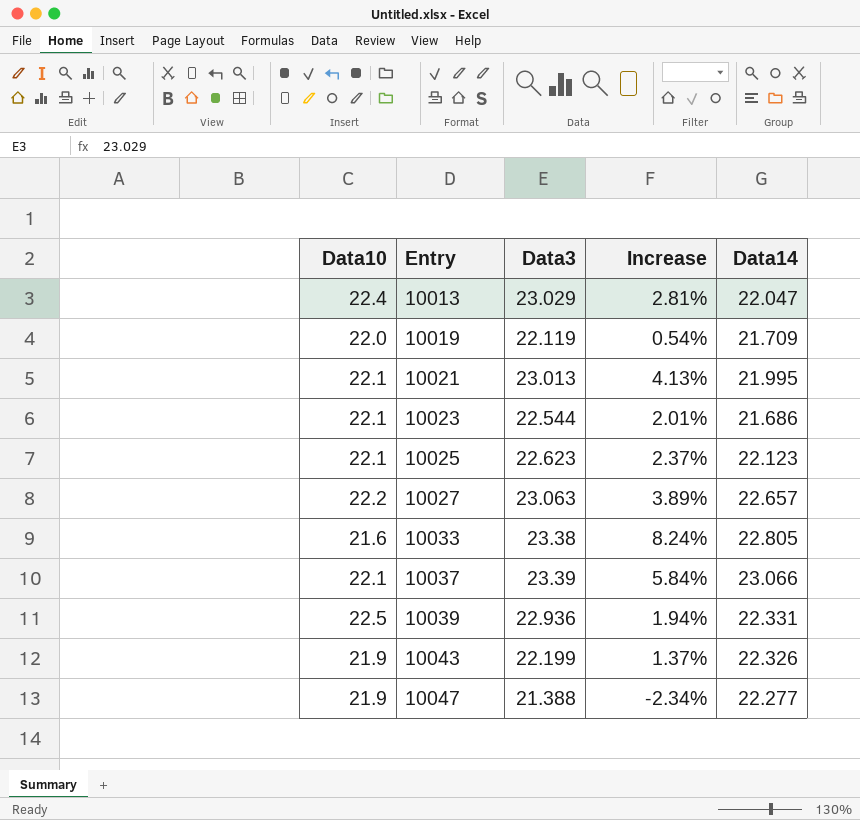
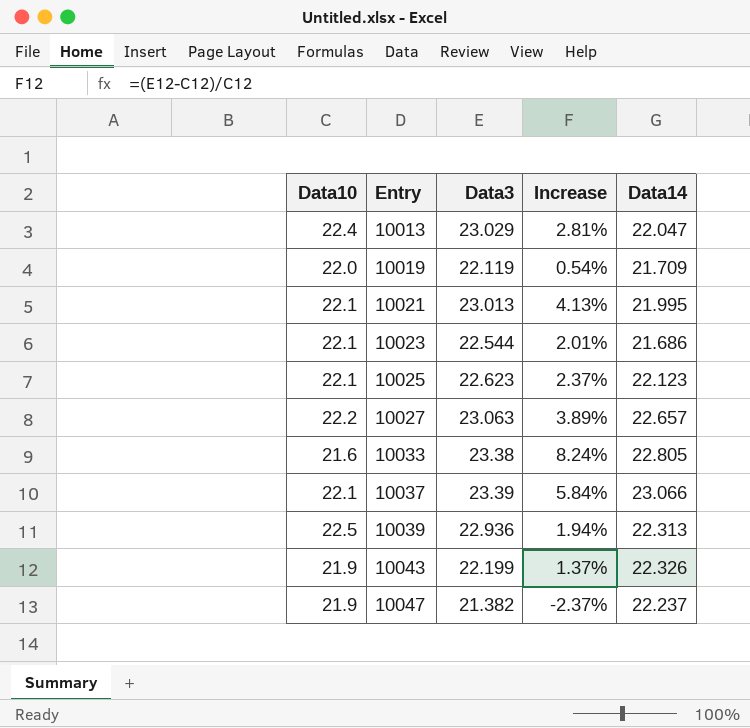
10039 | Data14: 22.331 -> 22.313
10047 | Data3: 21.388 -> 21.382
10047 | Increase: -2.34% -> -2.37%
10047 | Data14: 22.277 -> 22.237

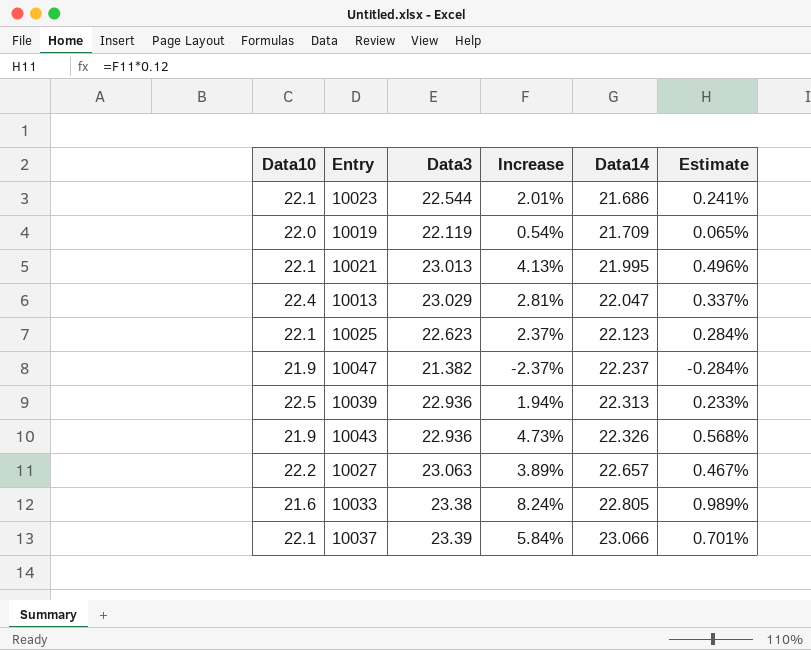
row order: Entry ascending -> Data14 ascending
column Estimate | formula: none -> [Increase] * 0.12
10043 | Data3: 22.199 -> 22.936
10043 | Increase: 1.37% -> 4.73%

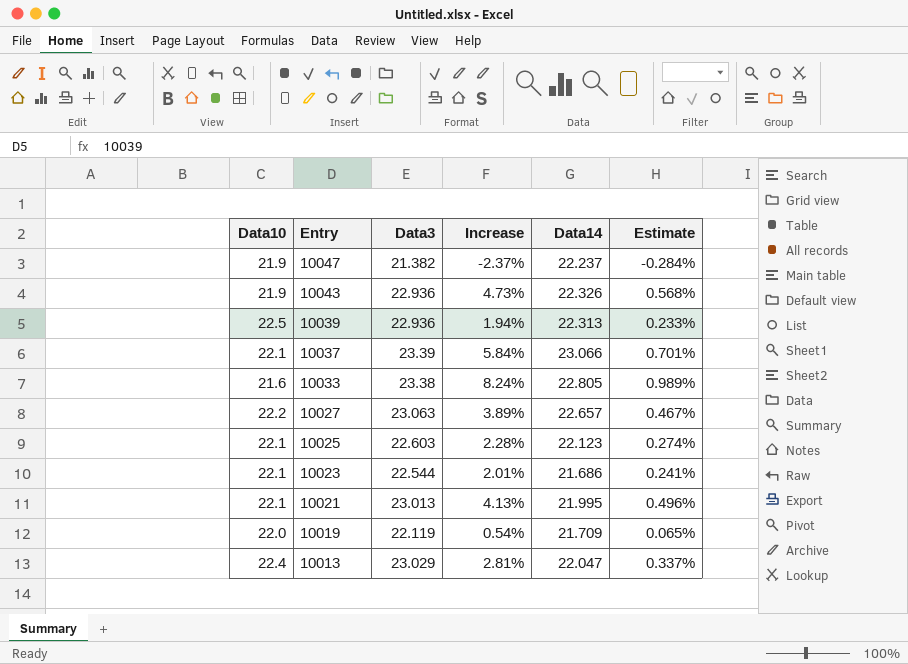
row order: Data14 ascending -> Entry descending
10025 | Data3: 22.623 -> 22.603
10025 | Increase: 2.37% -> 2.28%
10025 | Estimate: 0.284% -> 0.274%

